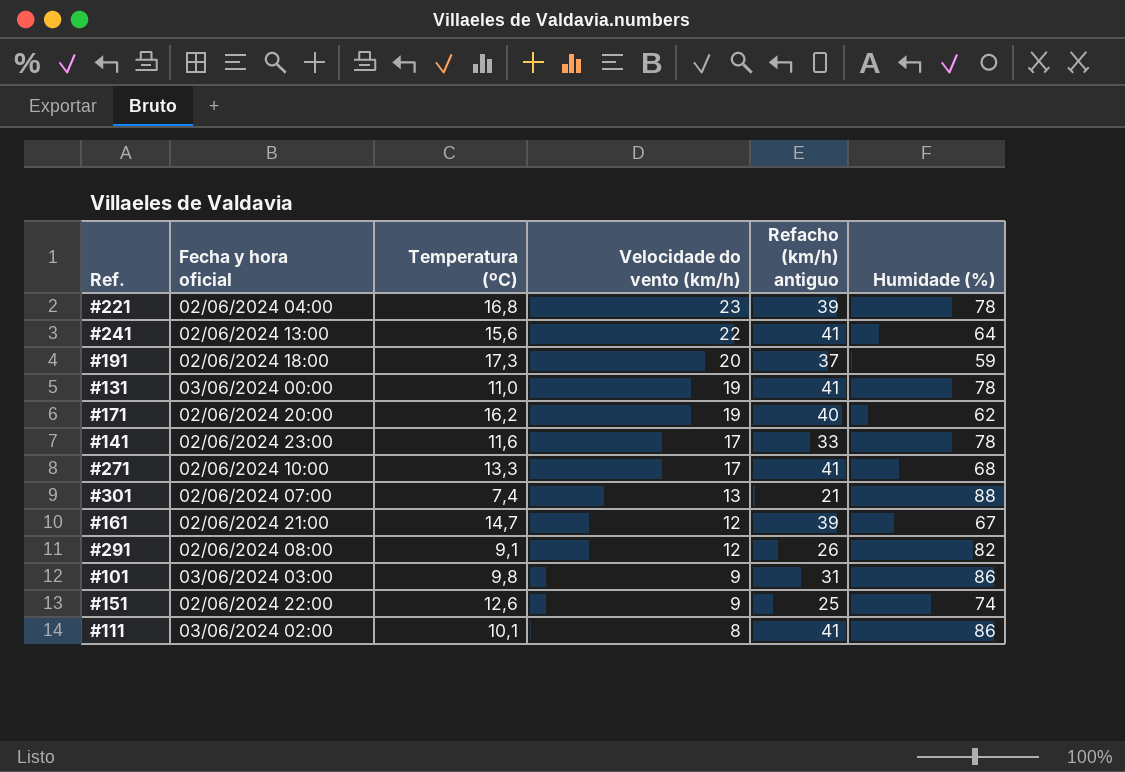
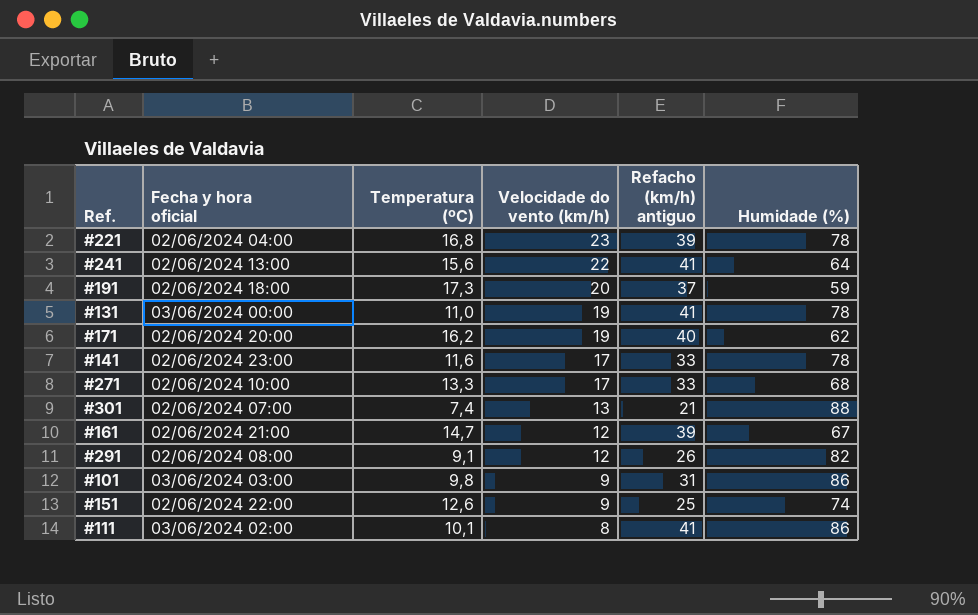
#271 | Refacho (km/h) antiguo: 41 -> 33

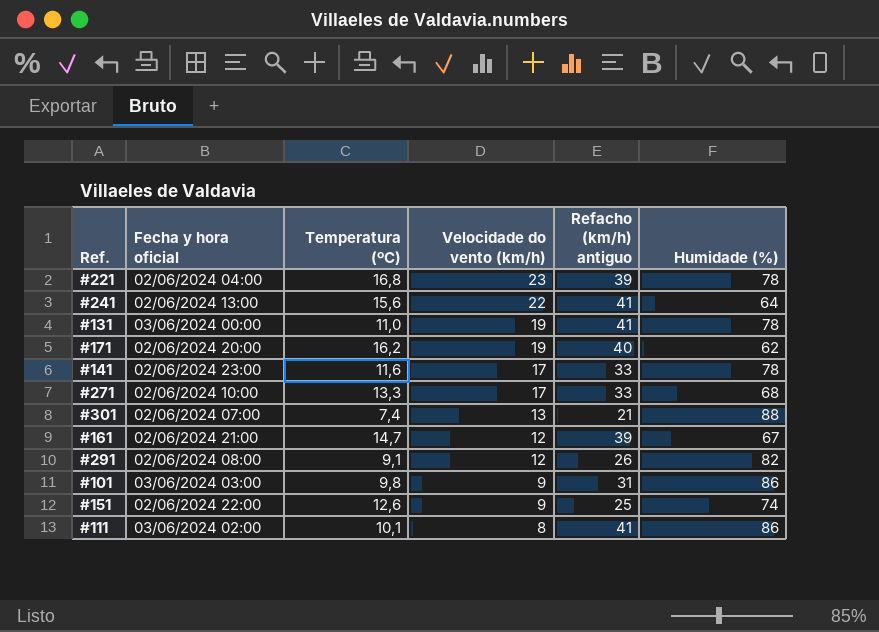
row #191: 02/06/2024 18:00 | 17,3 | 20 | 37 | 59 -> none

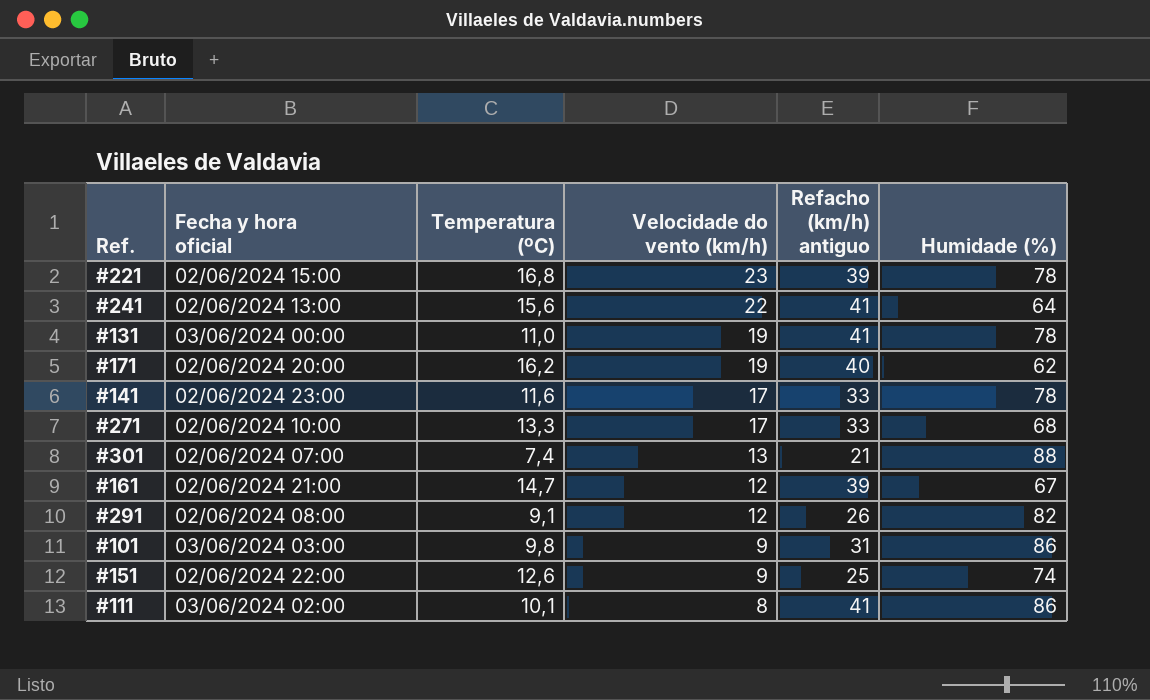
#221 | Fecha y hora oficial: 02/06/2024 04:00 -> 02/06/2024 15:00

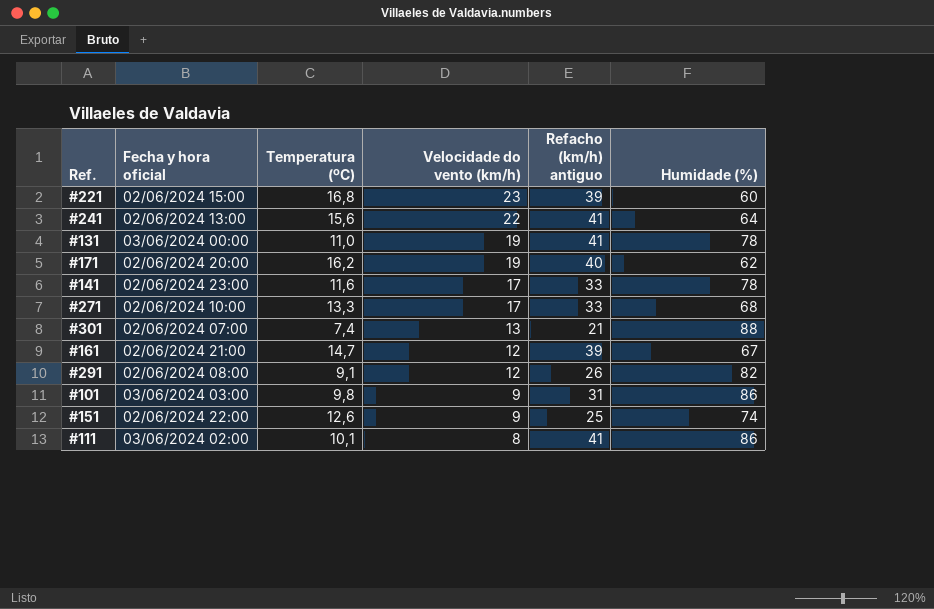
#221 | Humidade (%): 78 -> 60

